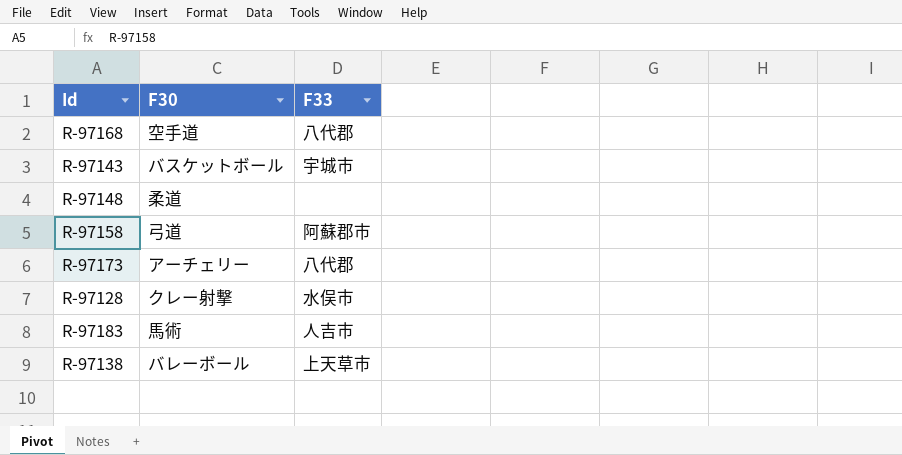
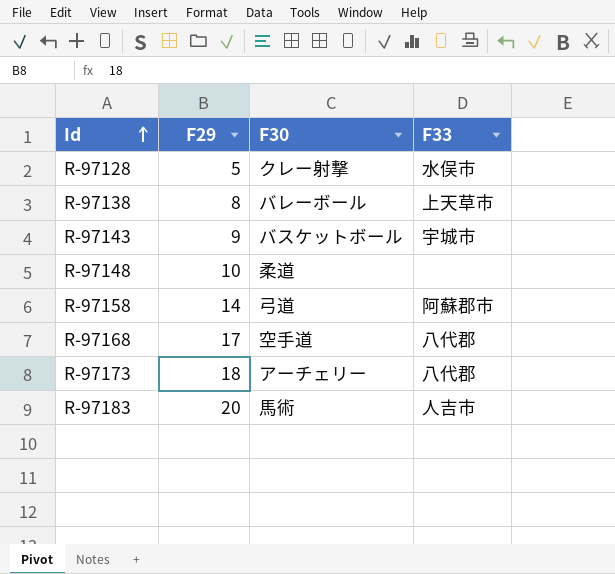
row order: none -> Id ascending
column F29 | position: none -> 2

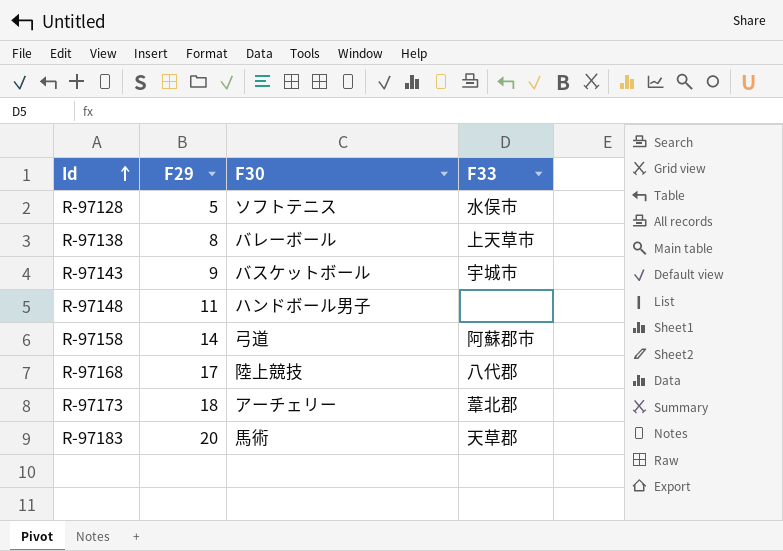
R-97128 | F30: クレー射撃 -> ソフトテニス
R-97148 | F29: 10 -> 11
R-97148 | F30: 柔道 -> ハンドボール男子
R-97168 | F30: 空手道 -> 陸上競技
R-97173 | F33: 八代郡 -> 葦北郡
R-97183 | F33: 人吉市 -> 天草郡

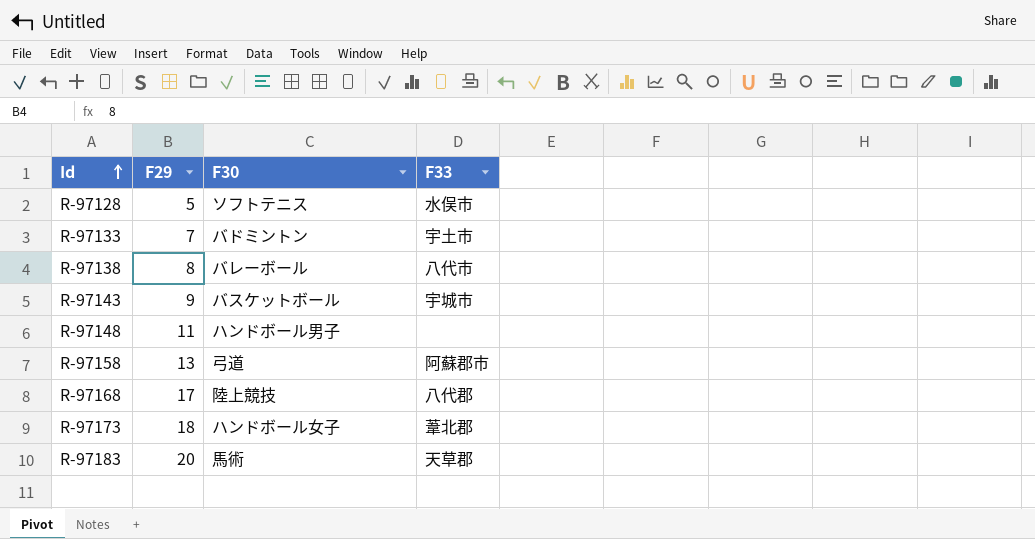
row R-97133: none -> 7 | バドミントン | 宇土市
R-97138 | F33: 上天草市 -> 八代市
R-97158 | F29: 14 -> 13
R-97173 | F30: アーチェリー -> ハンドボール女子

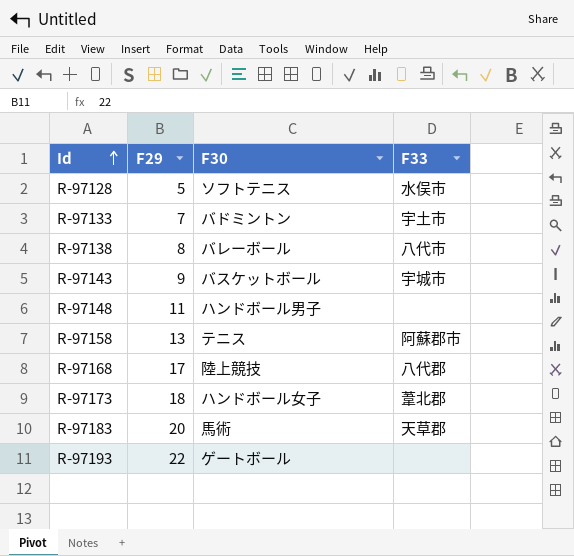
R-97158 | F30: 弓道 -> テニス
row R-97193: none -> 22 | ゲートボール | none

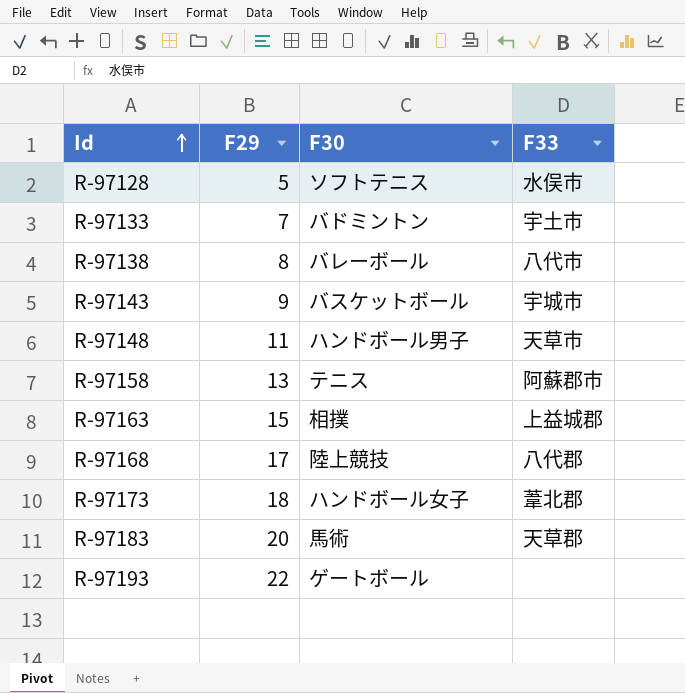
R-97148 | F33: none -> 天草市
row R-97163: none -> 15 | 相撲 | 上益城郡

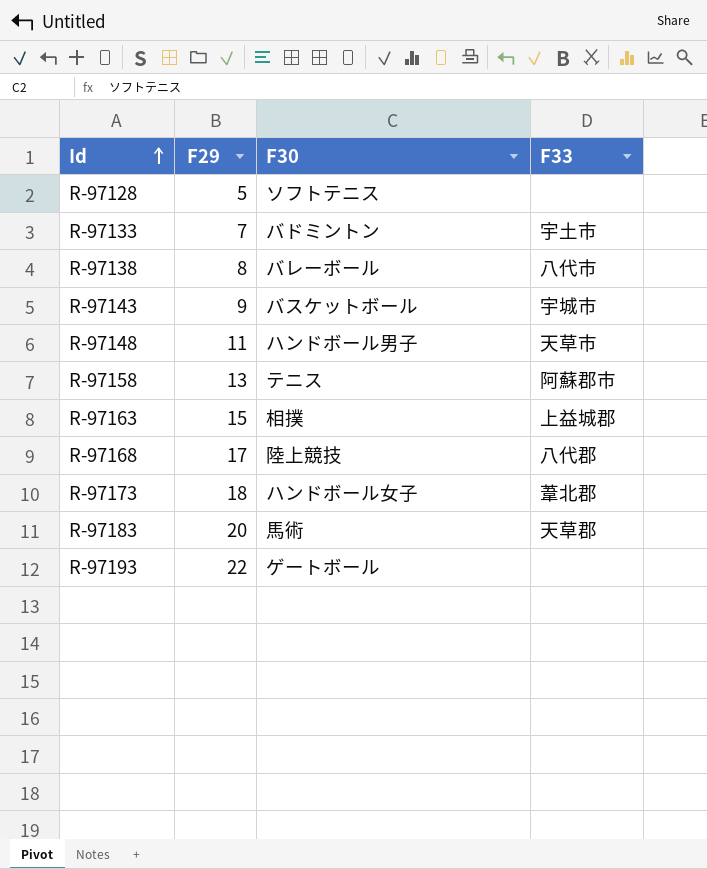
R-97128 | F33: 水俣市 -> none

